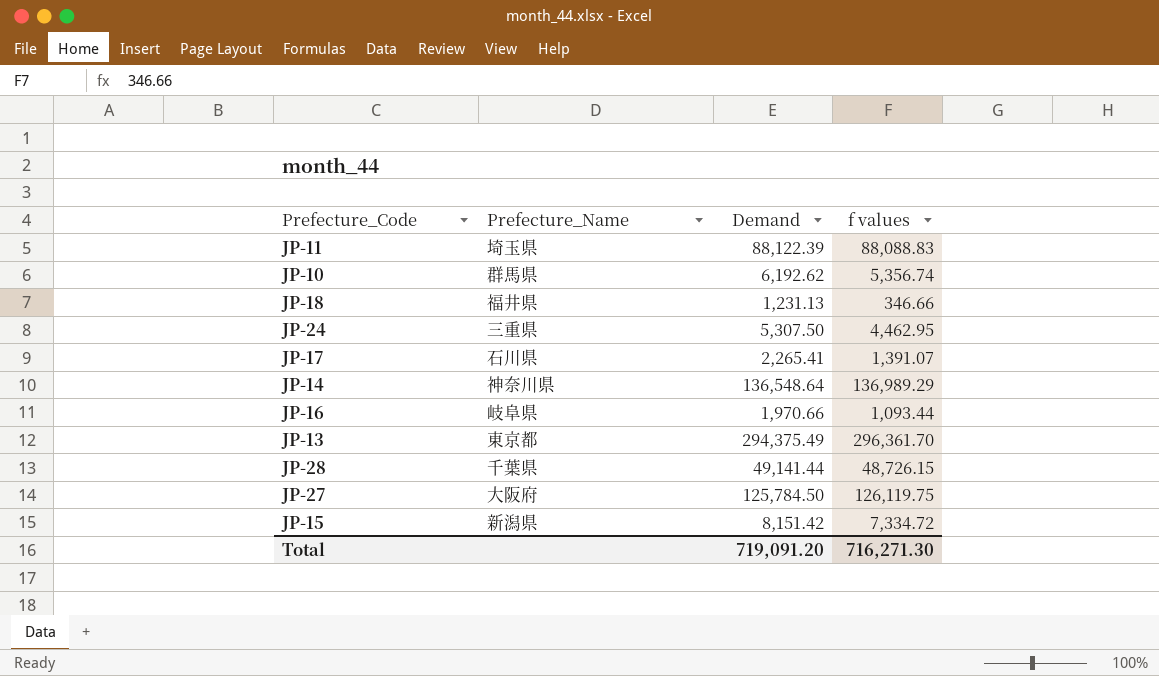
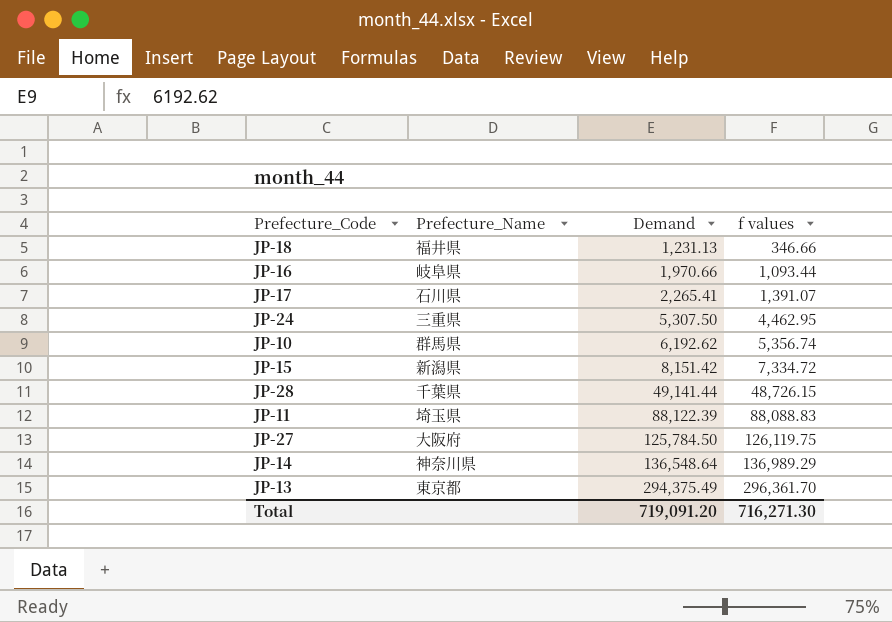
row order: none -> Demand ascending

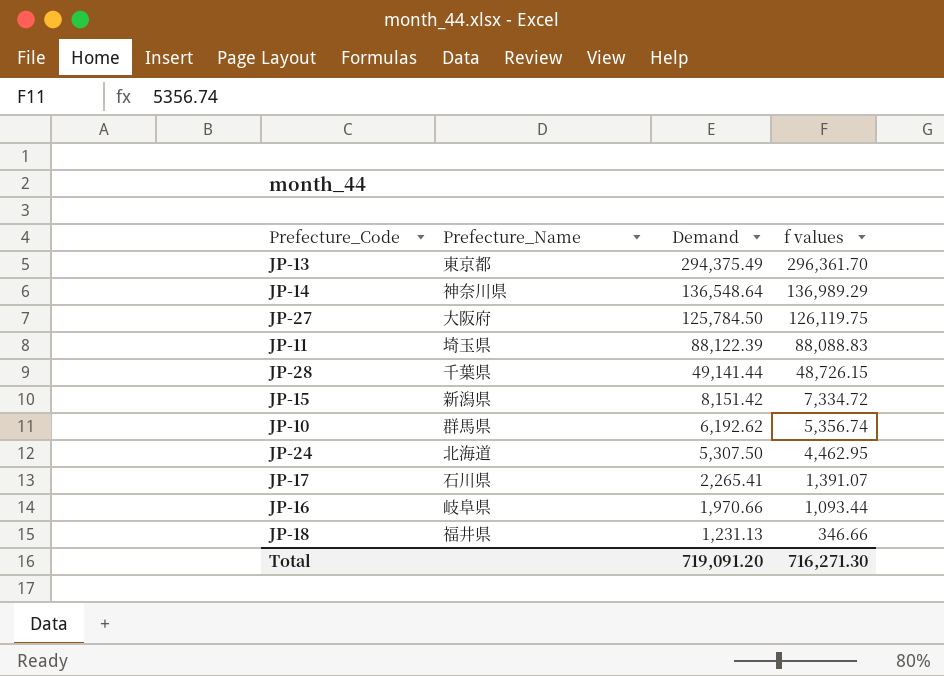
row order: Demand ascending -> Demand descending
JP-24 | Prefecture_Name: 三重県 -> 北海道

